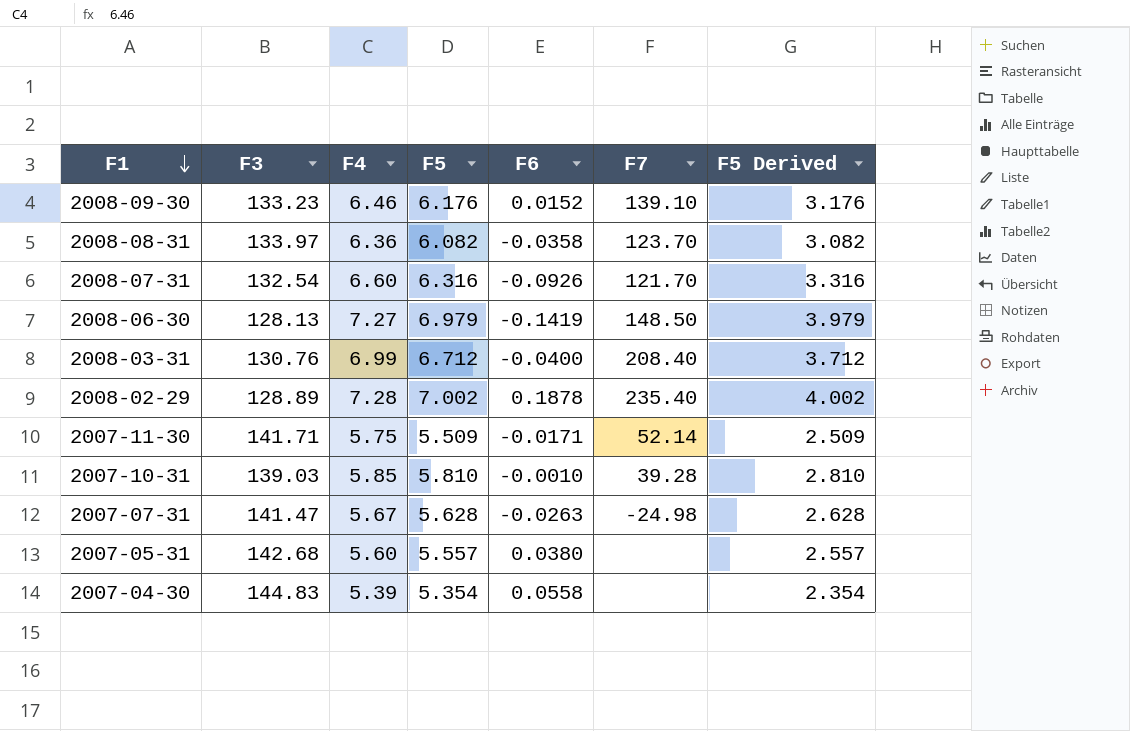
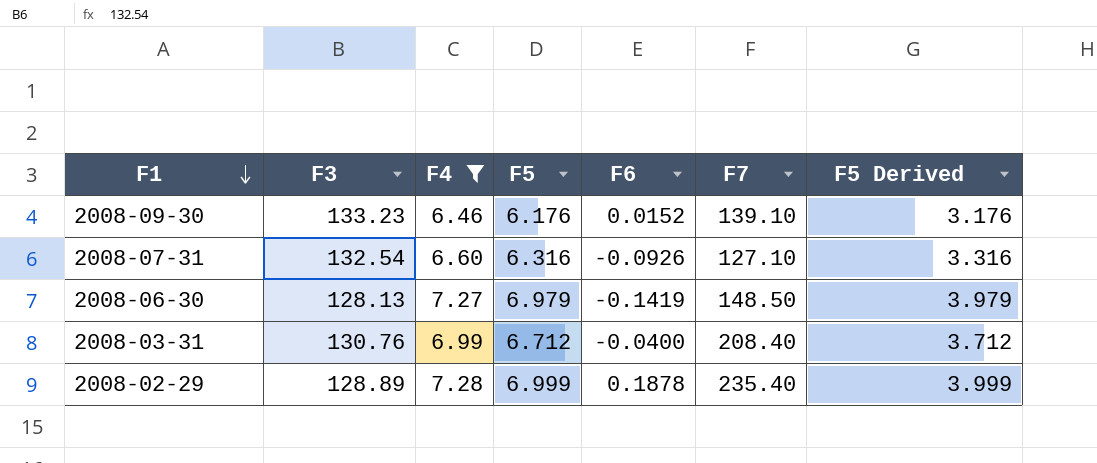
filter: none -> F4 >= 6.46
2008-07-31 | F7: 121.70 -> 127.10
2008-02-29 | F5: 7.002 -> 6.999
2008-02-29 | F5 Derived: 4.002 -> 3.999

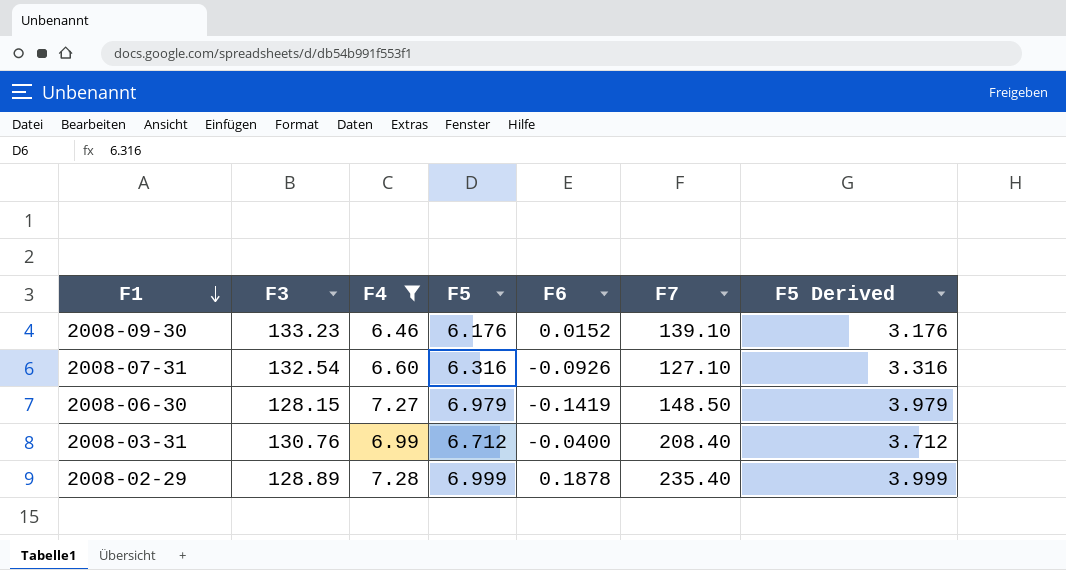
2008-06-30 | F3: 128.13 -> 128.15

